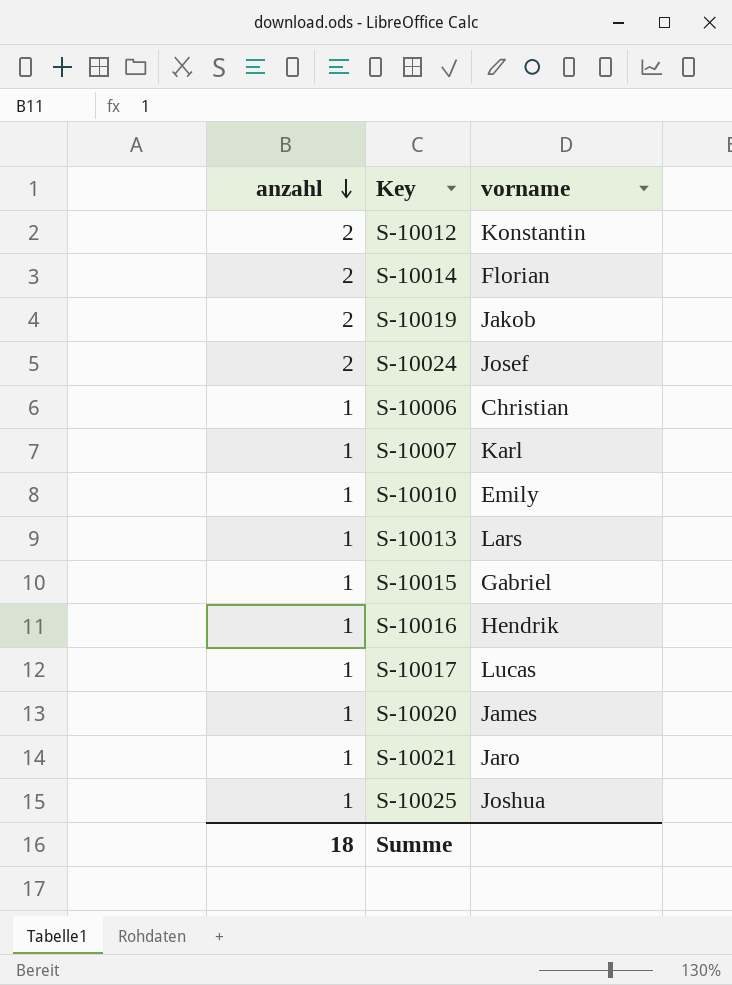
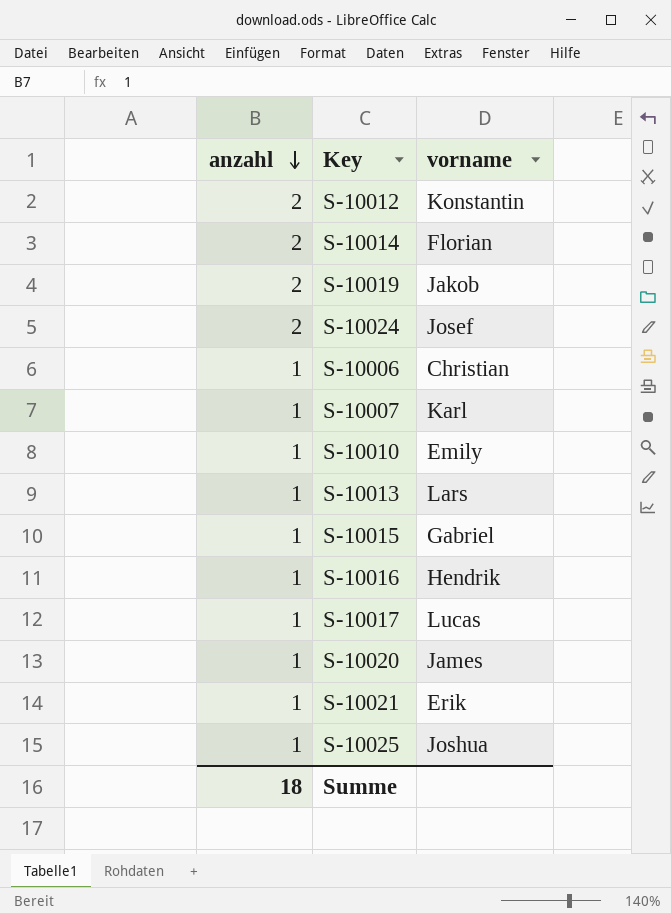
S-10021 | vorname: Jaro -> Erik

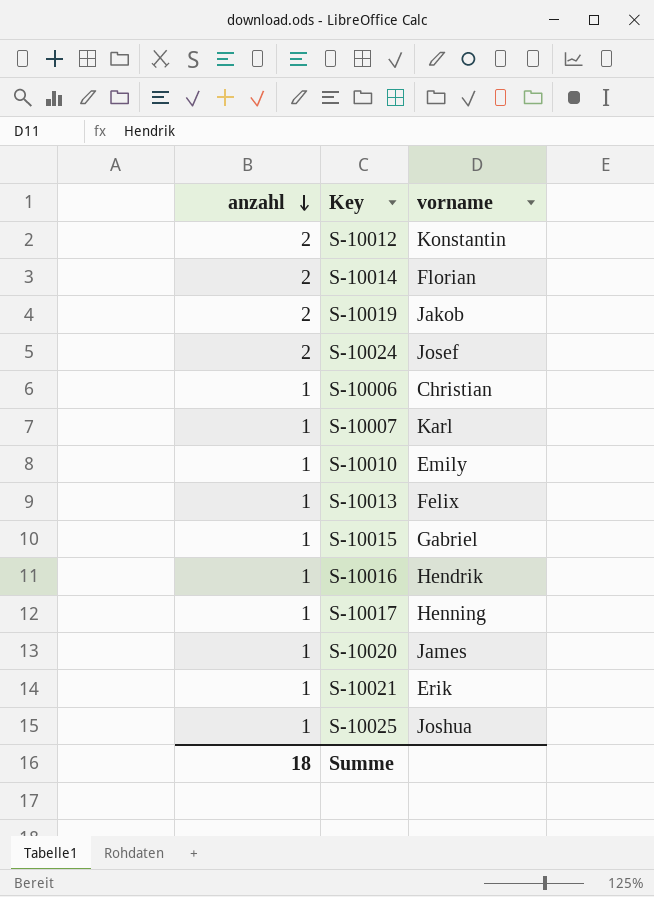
S-10013 | vorname: Lars -> Felix
S-10017 | vorname: Lucas -> Henning

